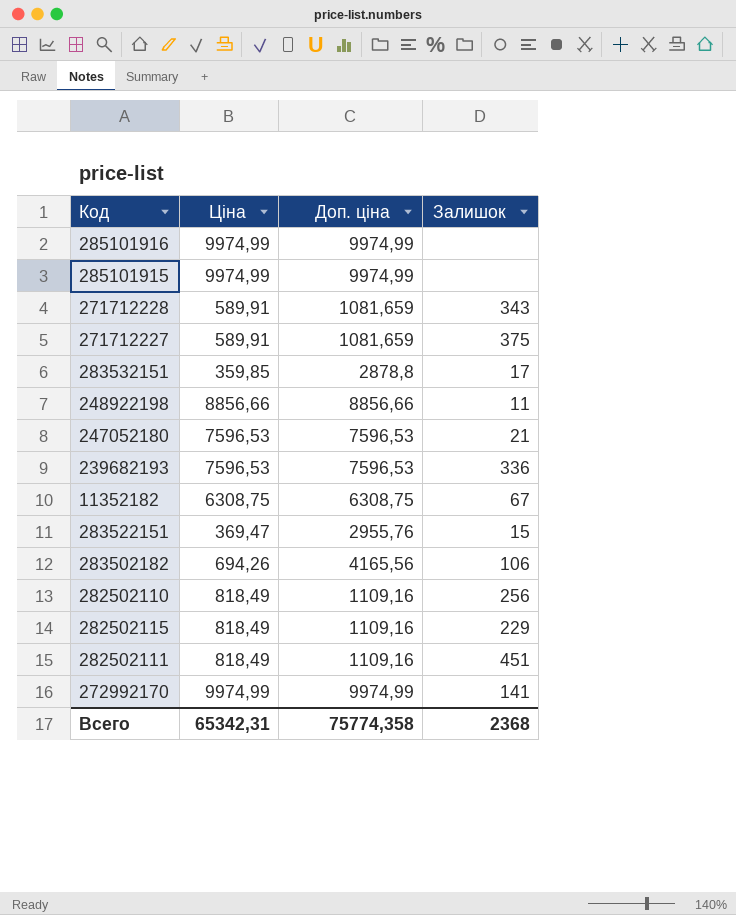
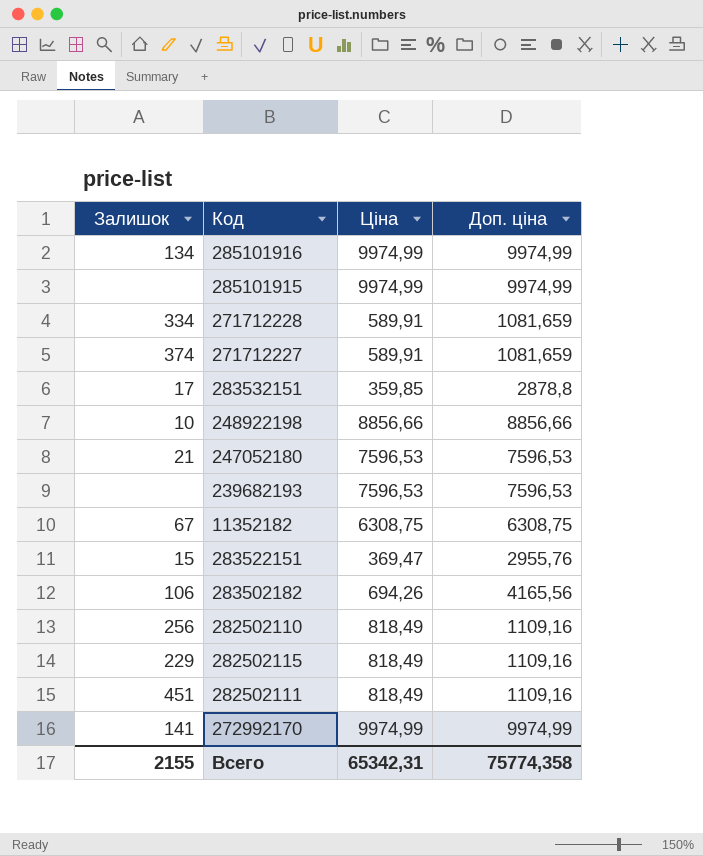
column Залишок | position: 4 -> 1
285101916 | Залишок: none -> 134
271712228 | Залишок: 343 -> 334
271712227 | Залишок: 375 -> 374
248922198 | Залишок: 11 -> 10
239682193 | Залишок: 336 -> none
Всего | Залишок: 2368 -> 2155

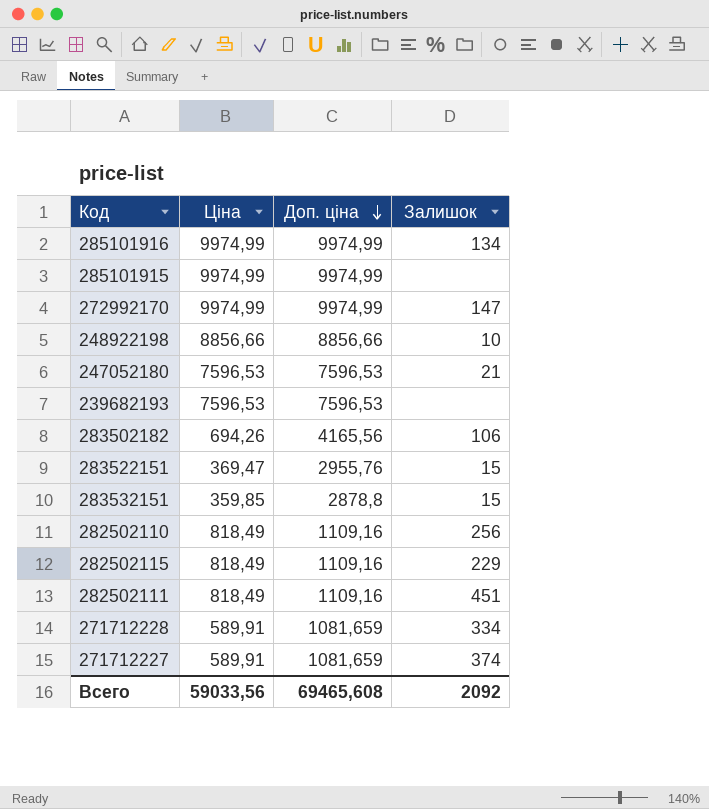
row order: none -> Доп. ціна descending
column Залишок | position: 1 -> 4
row 11352182: 67 | 6308,75 | 6308,75 -> none
272992170 | Залишок: 141 -> 147
283532151 | Залишок: 17 -> 15
Всего | Ціна: 65342,31 -> 59033,56
Всего | Доп. ціна: 75774,358 -> 69465,608
Всего | Залишок: 2155 -> 2092

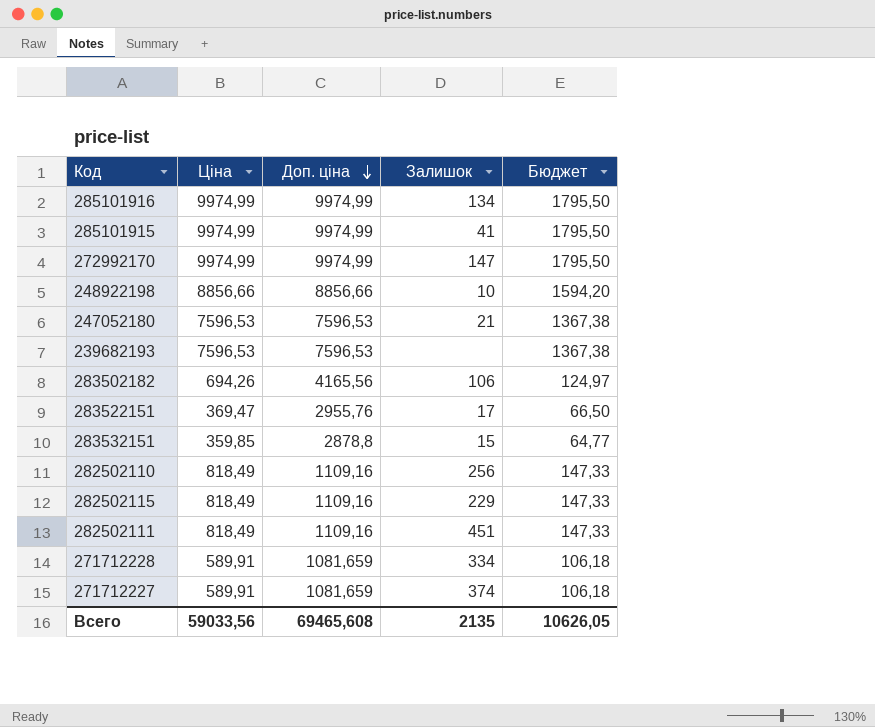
column Бюджет | formula: none -> [Ціна] * 0,18
285101915 | Залишок: none -> 41
283522151 | Залишок: 15 -> 17
Всего | Залишок: 2092 -> 2135

